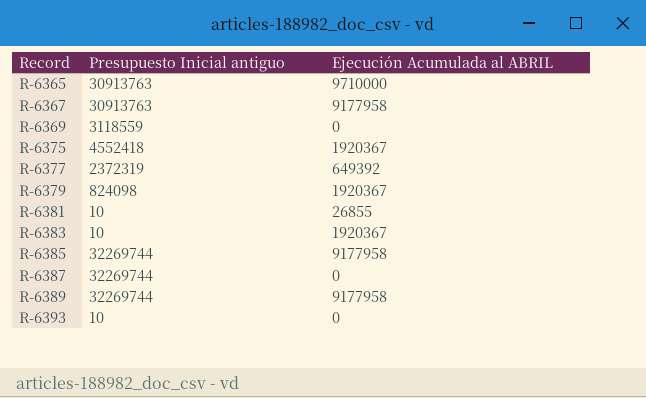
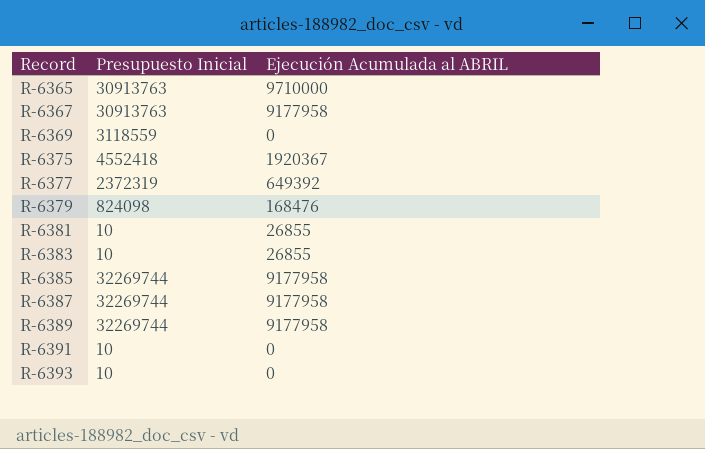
column name: Presupuesto Inicial antiguo -> Presupuesto Inicial
R-6379 | Ejecución Acumulada al ABRIL: 1920367 -> 168476
R-6383 | Ejecución Acumulada al ABRIL: 1920367 -> 26855
R-6387 | Ejecución Acumulada al ABRIL: 0 -> 9177958
row R-6391: none -> 10 | 0

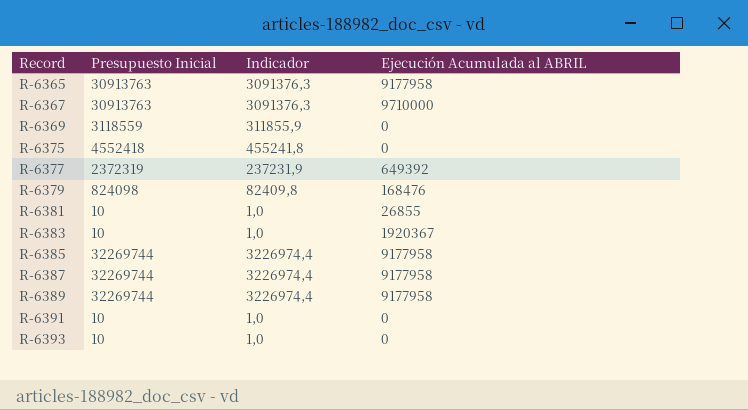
column Indicador | formula: none -> [Presupuesto Inicial] * 0,1
R-6365 | Ejecución Acumulada al ABRIL: 9710000 -> 9177958
R-6367 | Ejecución Acumulada al ABRIL: 9177958 -> 9710000
R-6375 | Ejecución Acumulada al ABRIL: 1920367 -> 0
R-6383 | Ejecución Acumulada al ABRIL: 26855 -> 1920367

